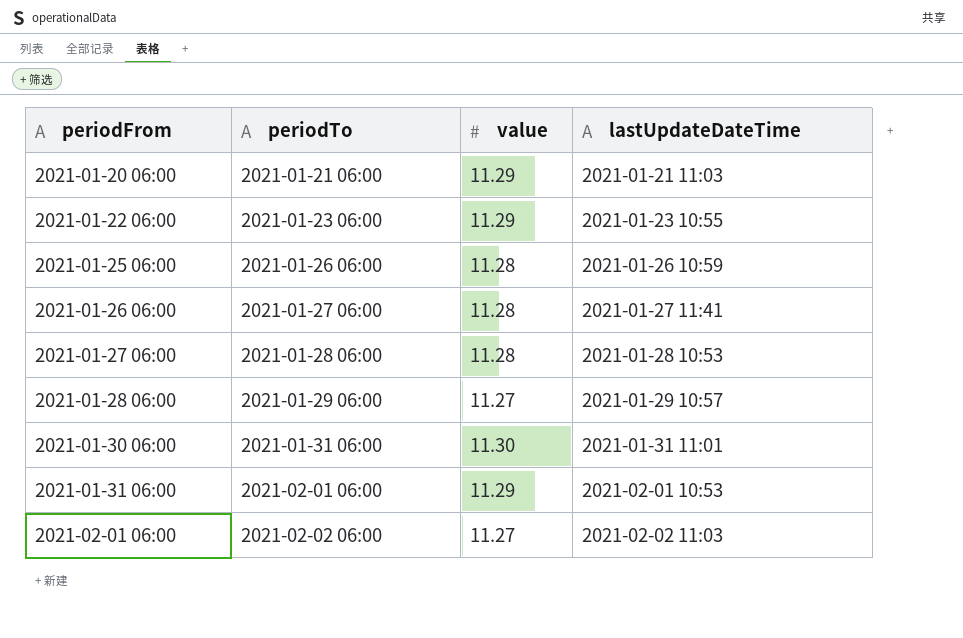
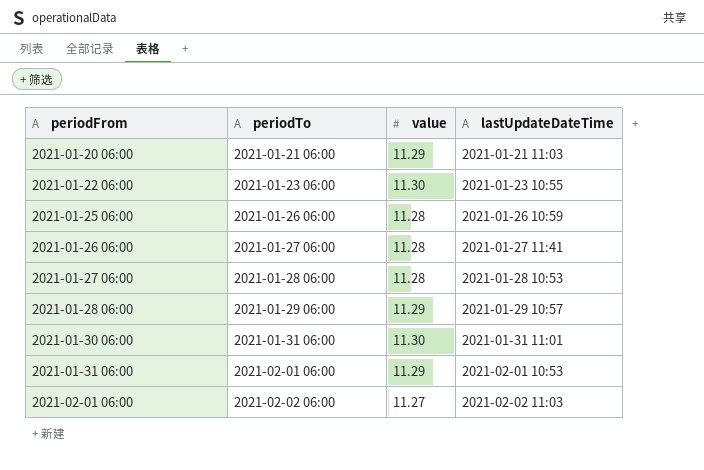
2021-01-22 06:00 | value: 11.29 -> 11.30
2021-01-28 06:00 | value: 11.27 -> 11.29

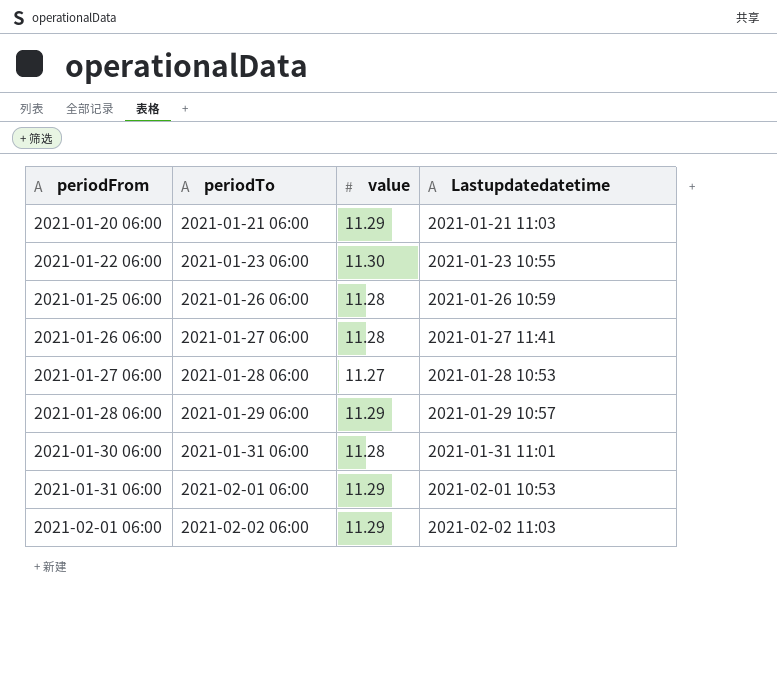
column name: lastUpdateDateTime -> Lastupdatedatetime
2021-01-27 06:00 | value: 11.28 -> 11.27
2021-01-30 06:00 | value: 11.30 -> 11.28
2021-02-01 06:00 | value: 11.27 -> 11.29

